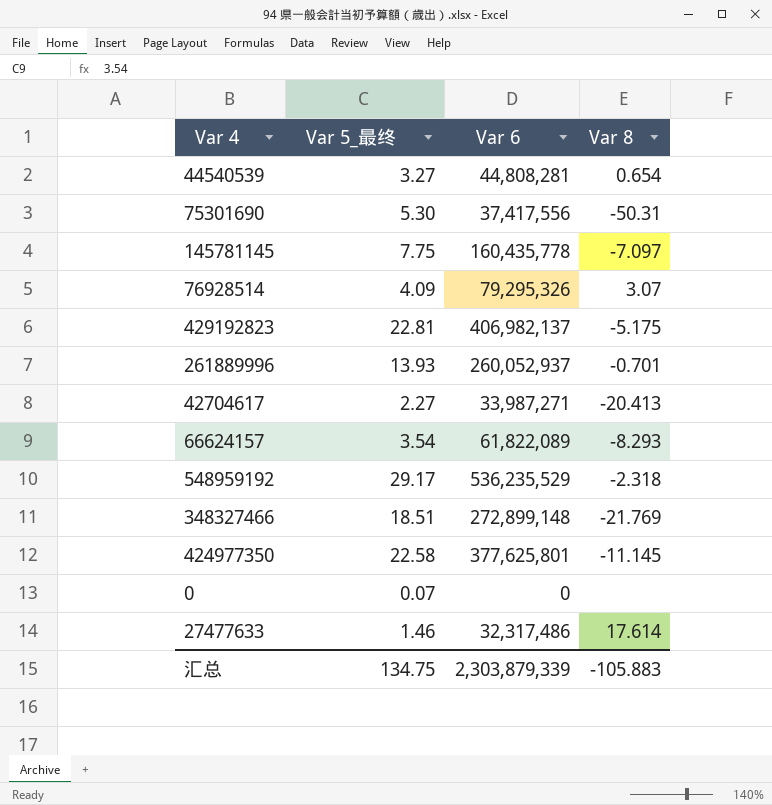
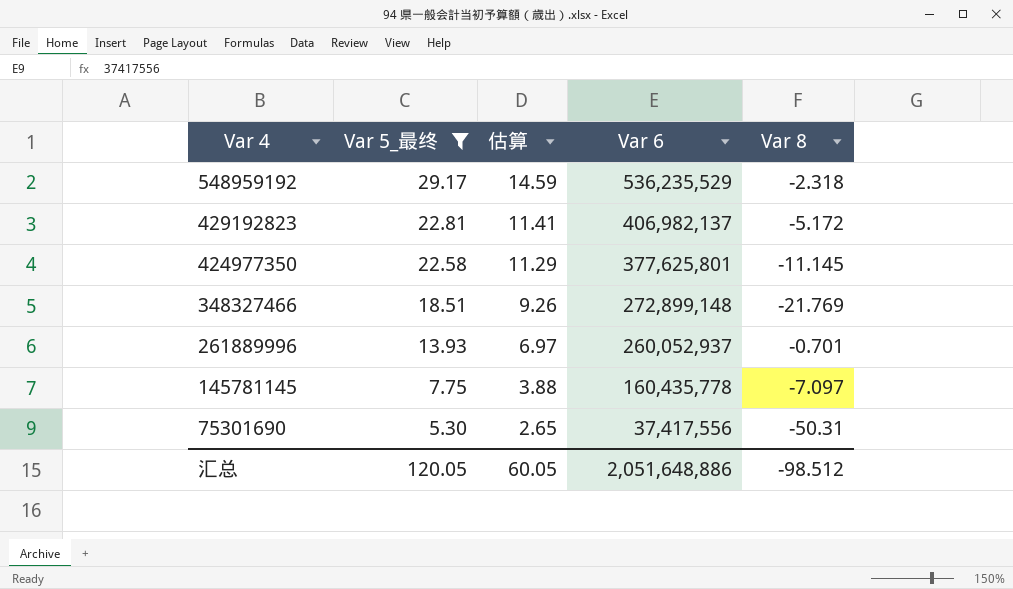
filter: none -> Var 5_最终 >= 5.30
row order: none -> Var 4 descending
column 估算 | formula: none -> [Var 5_最终] * 0.5
429192823 | Var 8: -5.175 -> -5.172
汇总 | Var 5_最终: 134.75 -> 120.05
汇总 | Var 6: 2,303,879,339 -> 2,051,648,886
汇总 | Var 8: -105.883 -> -98.512

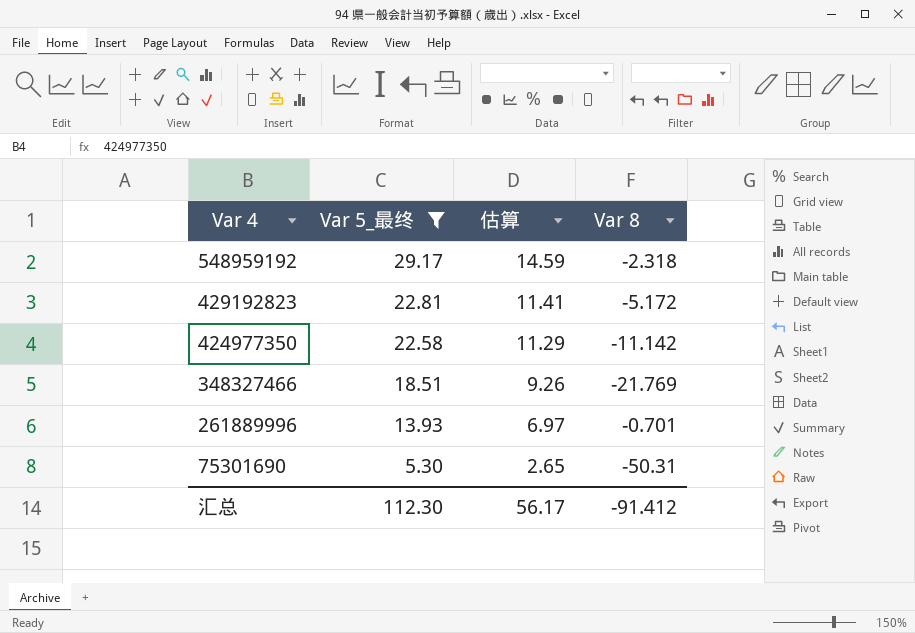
column Var 6 | position: 4 -> none
row 145781145: 7.75 | 3.88 | 160,435,778 | -7.097 -> none
424977350 | Var 8: -11.145 -> -11.142
汇总 | Var 5_最终: 120.05 -> 112.30
汇总 | 估算: 60.05 -> 56.17
汇总 | Var 8: -98.512 -> -91.412

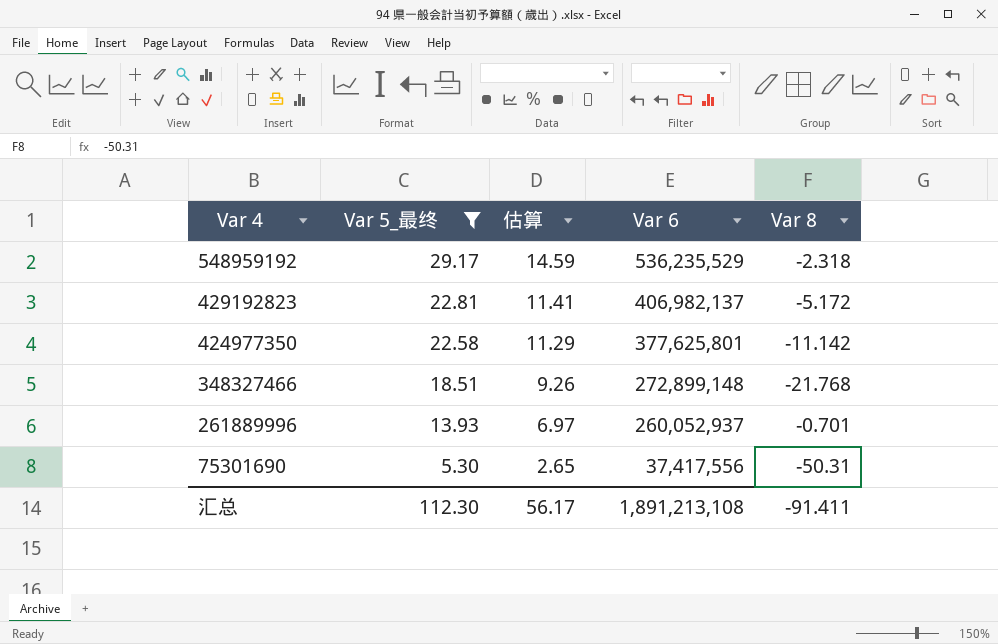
column Var 6 | position: none -> 4
348327466 | Var 8: -21.769 -> -21.768
汇总 | Var 8: -91.412 -> -91.411

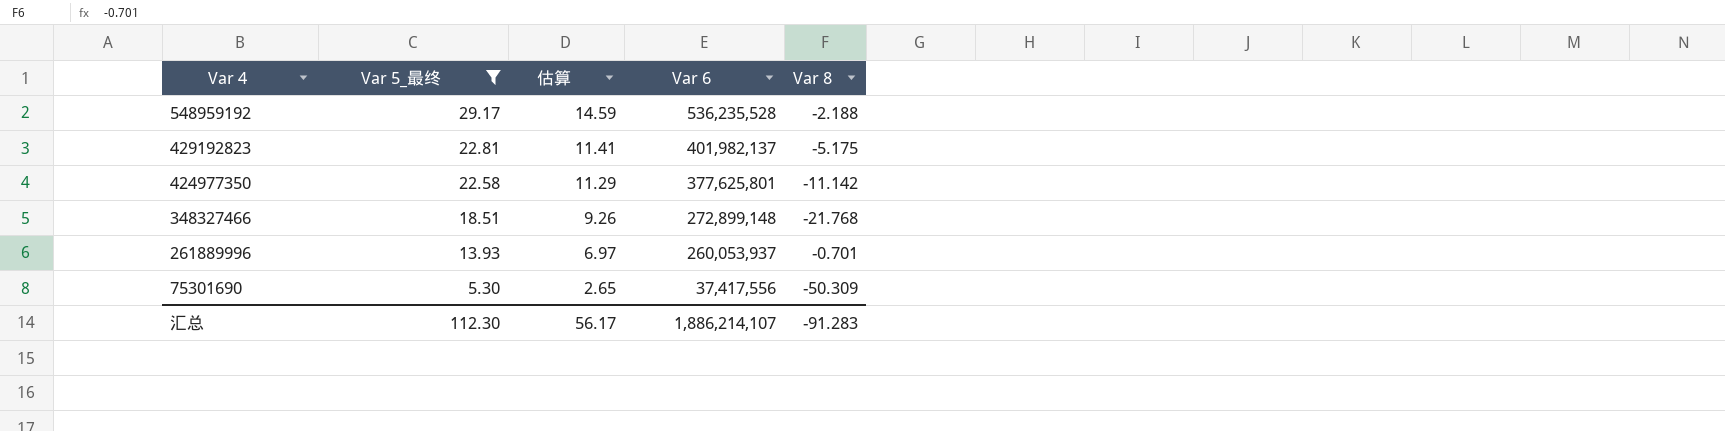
548959192 | Var 6: 536,235,529 -> 536,235,528
548959192 | Var 8: -2.318 -> -2.188
429192823 | Var 6: 406,982,137 -> 401,982,137
429192823 | Var 8: -5.172 -> -5.175
261889996 | Var 6: 260,052,937 -> 260,053,937
75301690 | Var 8: -50.31 -> -50.309
汇总 | Var 6: 1,891,213,108 -> 1,886,214,107
汇总 | Var 8: -91.411 -> -91.283

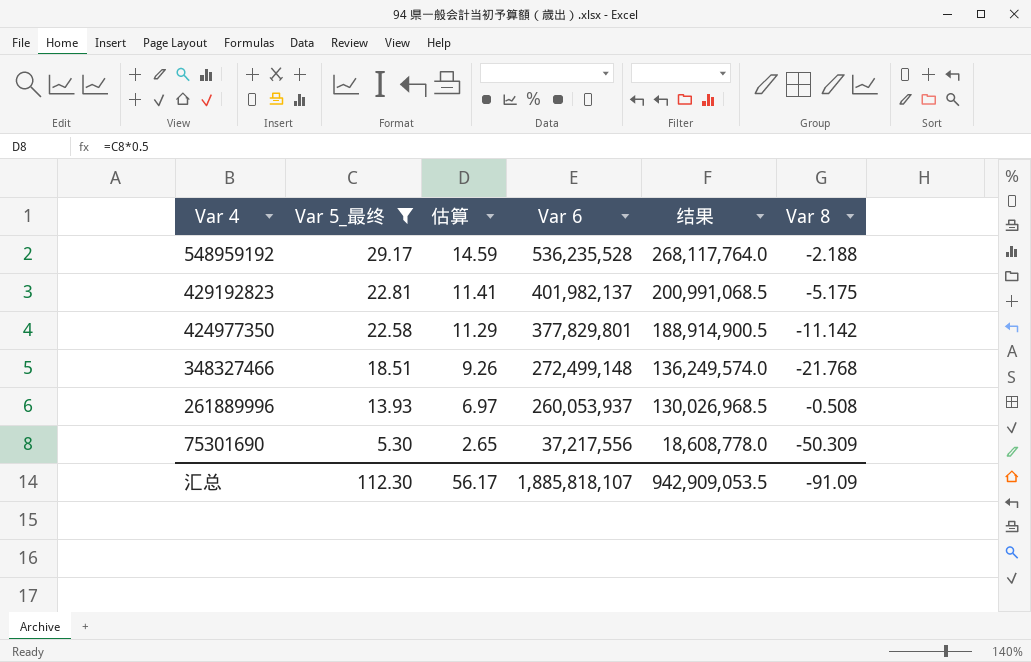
column 结果 | formula: none -> [Var 6] * 0.5
424977350 | Var 6: 377,625,801 -> 377,829,801
348327466 | Var 6: 272,899,148 -> 272,499,148
261889996 | Var 8: -0.701 -> -0.508
75301690 | Var 6: 37,417,556 -> 37,217,556
汇总 | Var 6: 1,886,214,107 -> 1,885,818,107
汇总 | Var 8: -91.283 -> -91.09

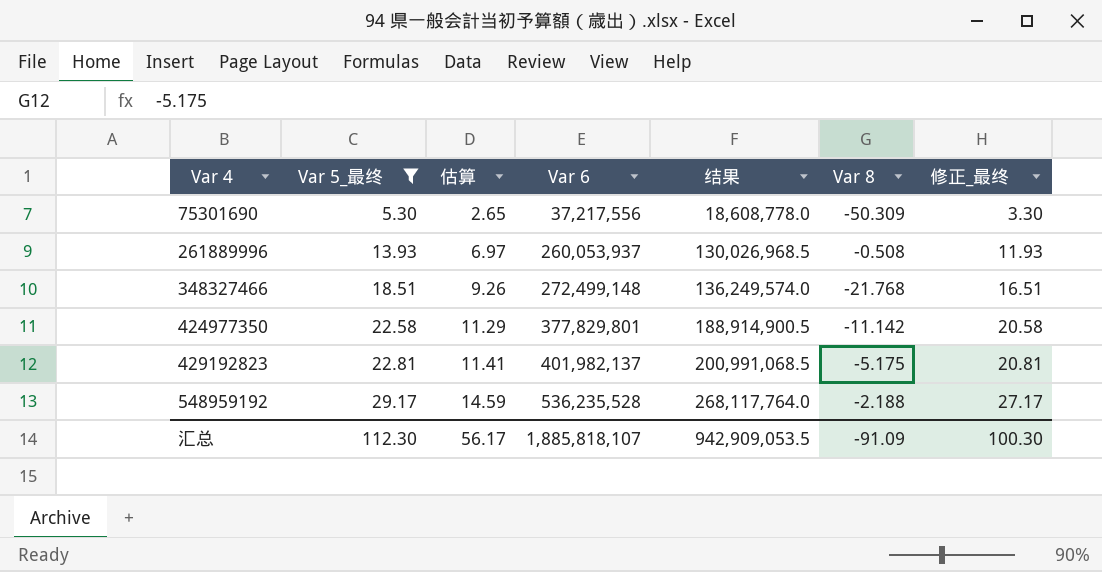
row order: Var 4 descending -> Var 4 ascending
column 修正_最终 | formula: none -> [Var 5_最终] - 2

